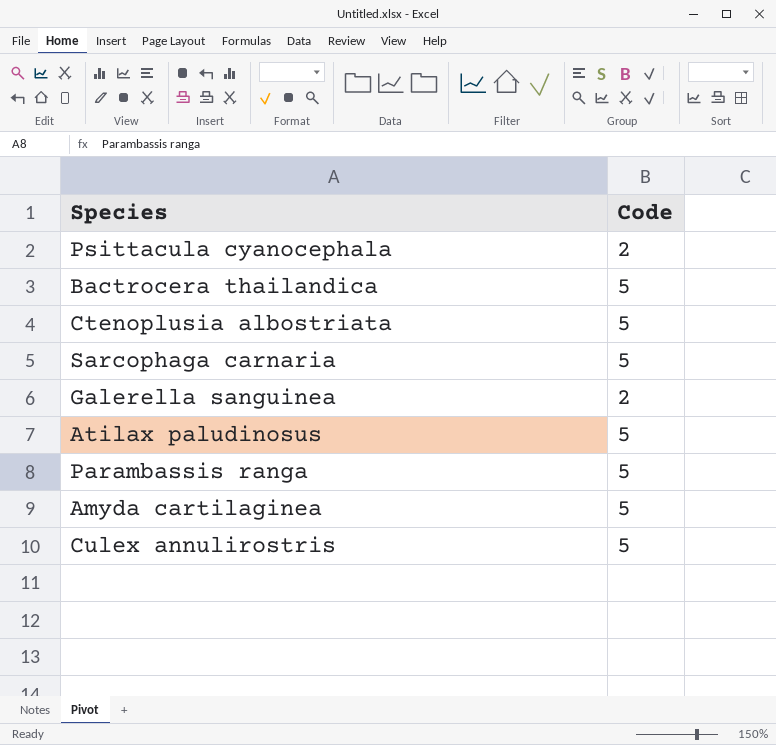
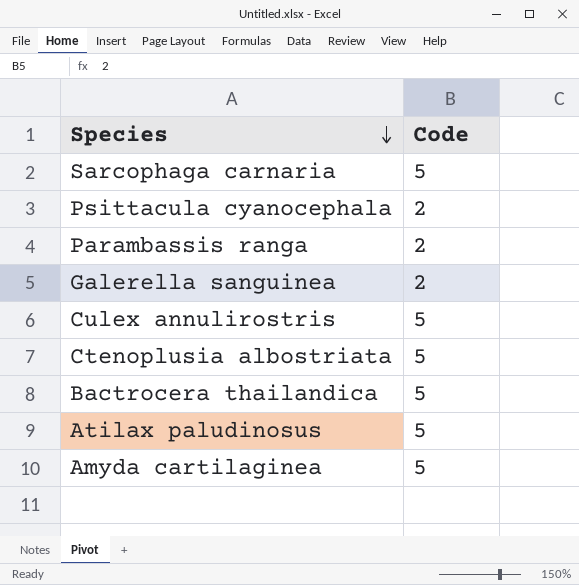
row order: none -> Species descending
Parambassis ranga | Code: 5 -> 2

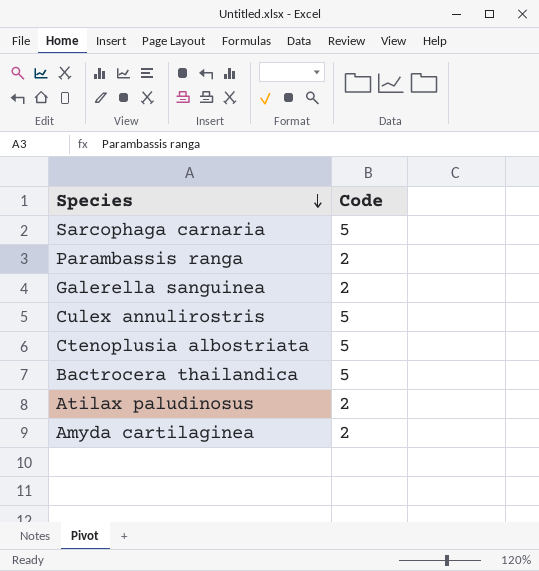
row Psittacula cyanocephala: 2 -> none
Atilax paludinosus | Code: 5 -> 2
Amyda cartilaginea | Code: 5 -> 2

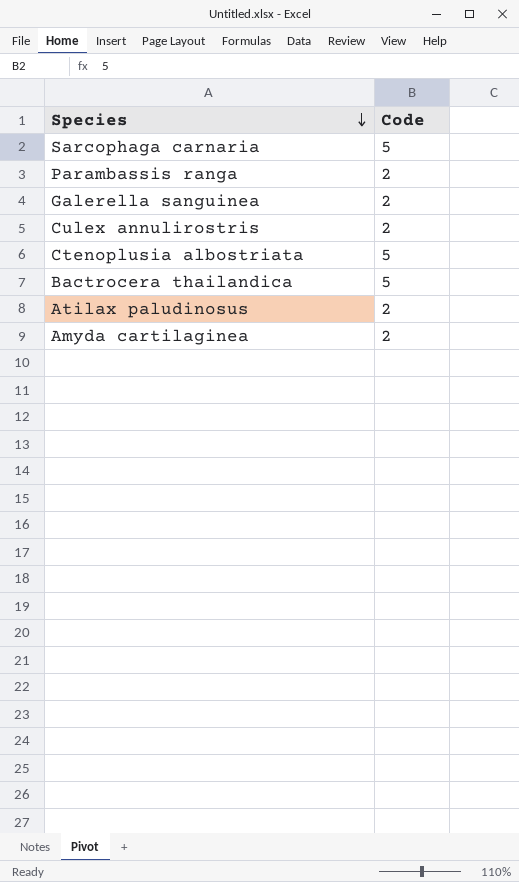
Culex annulirostris | Code: 5 -> 2

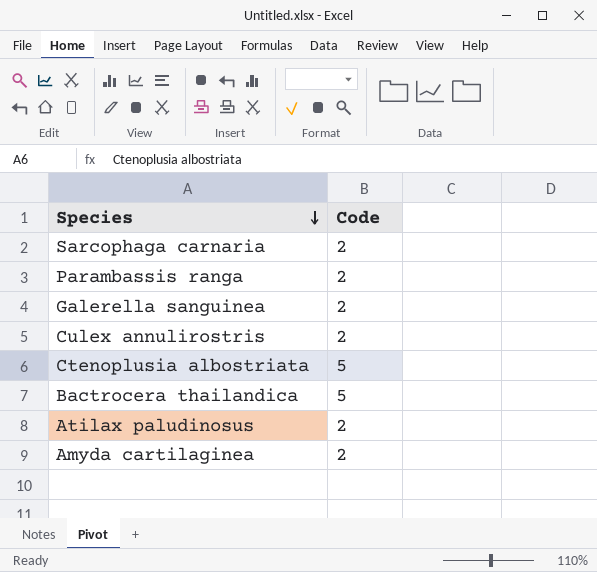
Sarcophaga carnaria | Code: 5 -> 2

